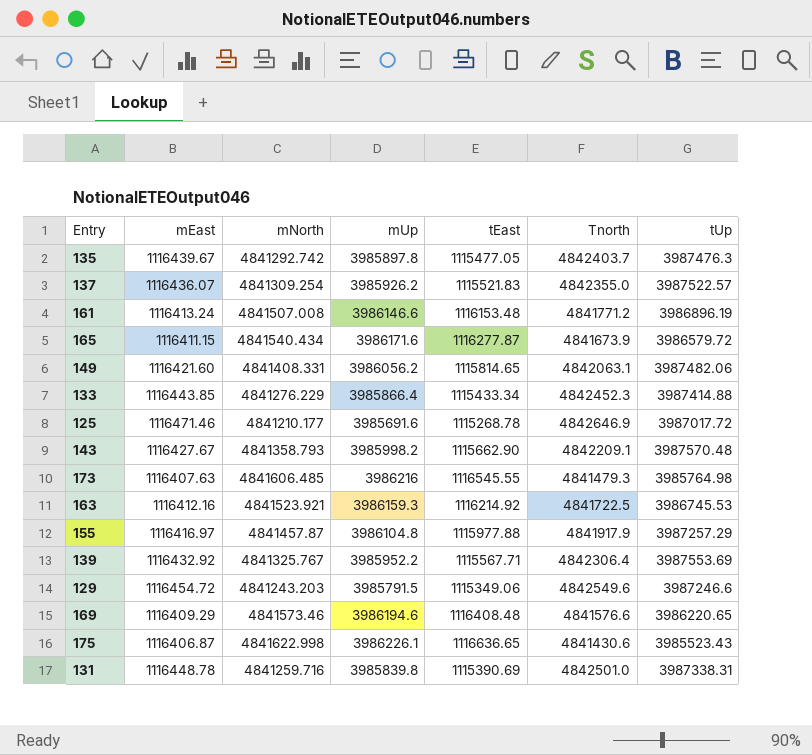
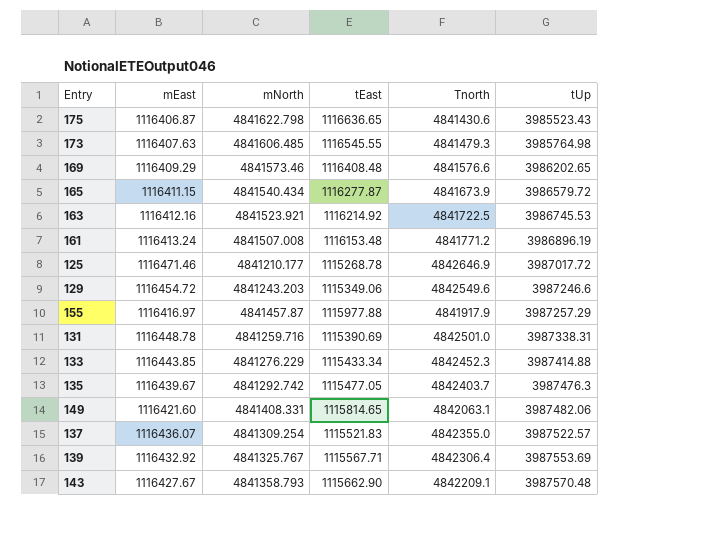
row order: none -> tUp ascending
column mUp | position: 4 -> none
175 | mNorth: 4841622.998 -> 4841622.798
169 | tUp: 3986220.65 -> 3986202.65

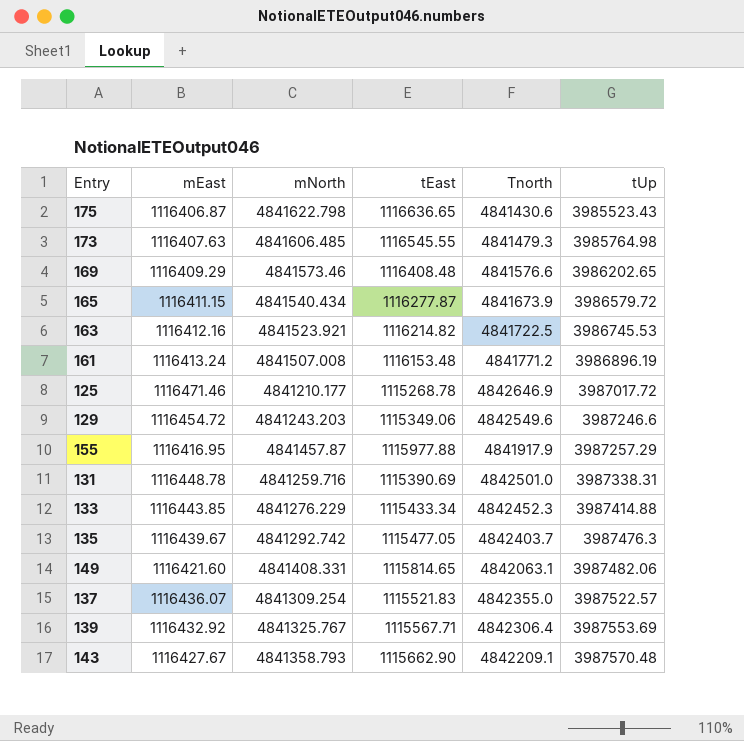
163 | tEast: 1116214.92 -> 1116214.82
155 | mEast: 1116416.97 -> 1116416.95

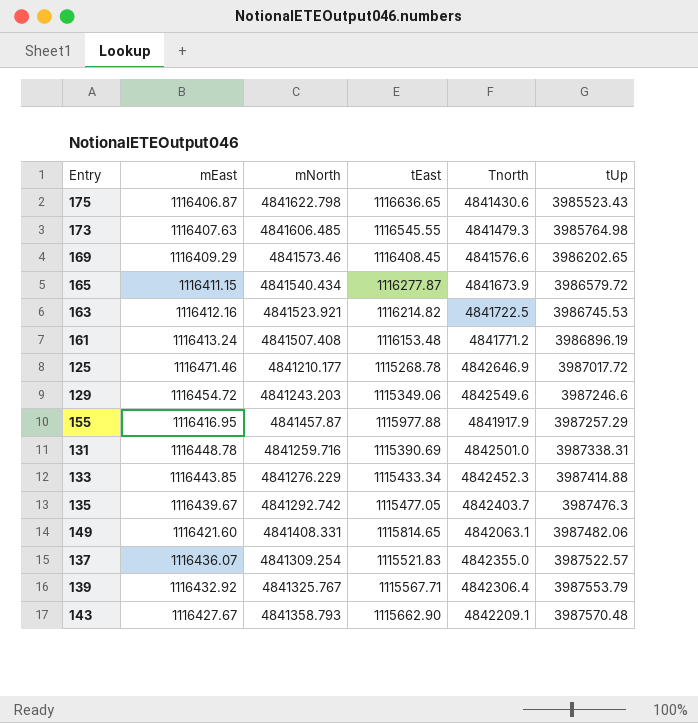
169 | tEast: 1116408.48 -> 1116408.45
161 | mNorth: 4841507.008 -> 4841507.408
139 | tUp: 3987553.69 -> 3987553.79

